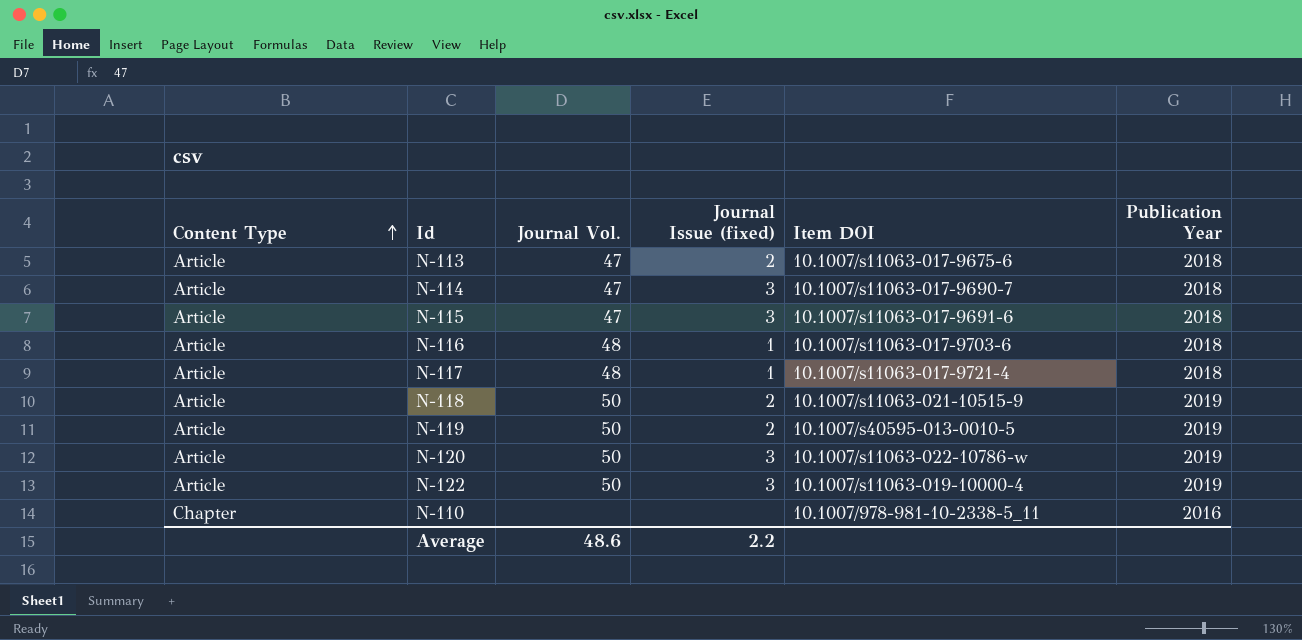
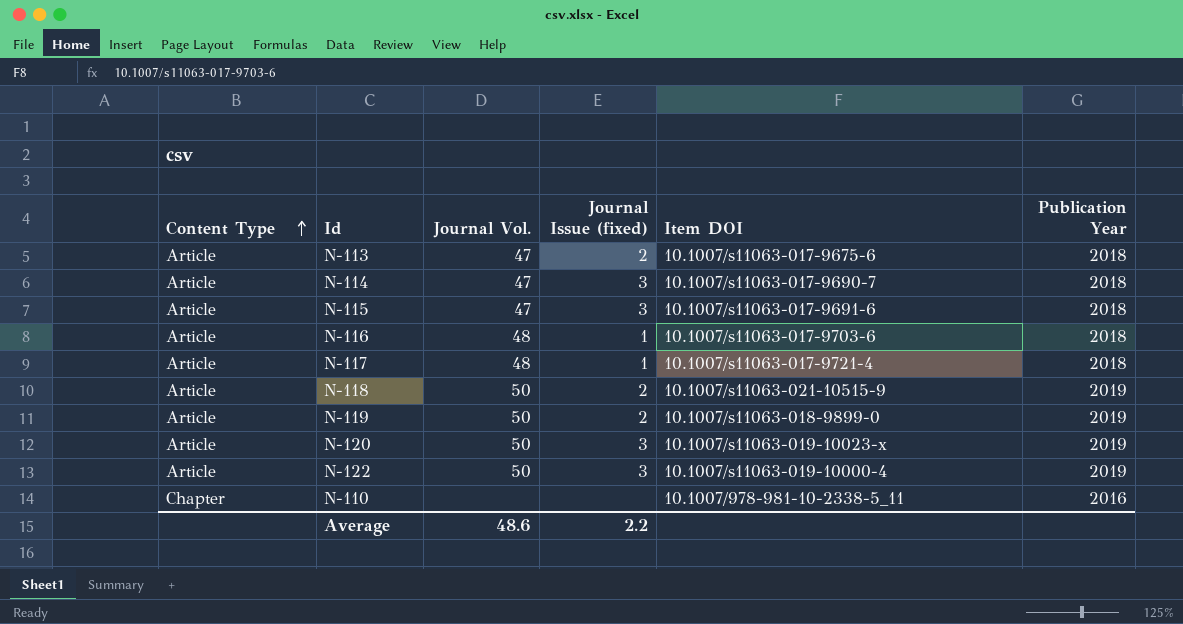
N-119 | Item DOI: 10.1007/s40595-013-0010-5 -> 10.1007/s11063-018-9899-0
N-120 | Item DOI: 10.1007/s11063-022-10786-w -> 10.1007/s11063-019-10023-x

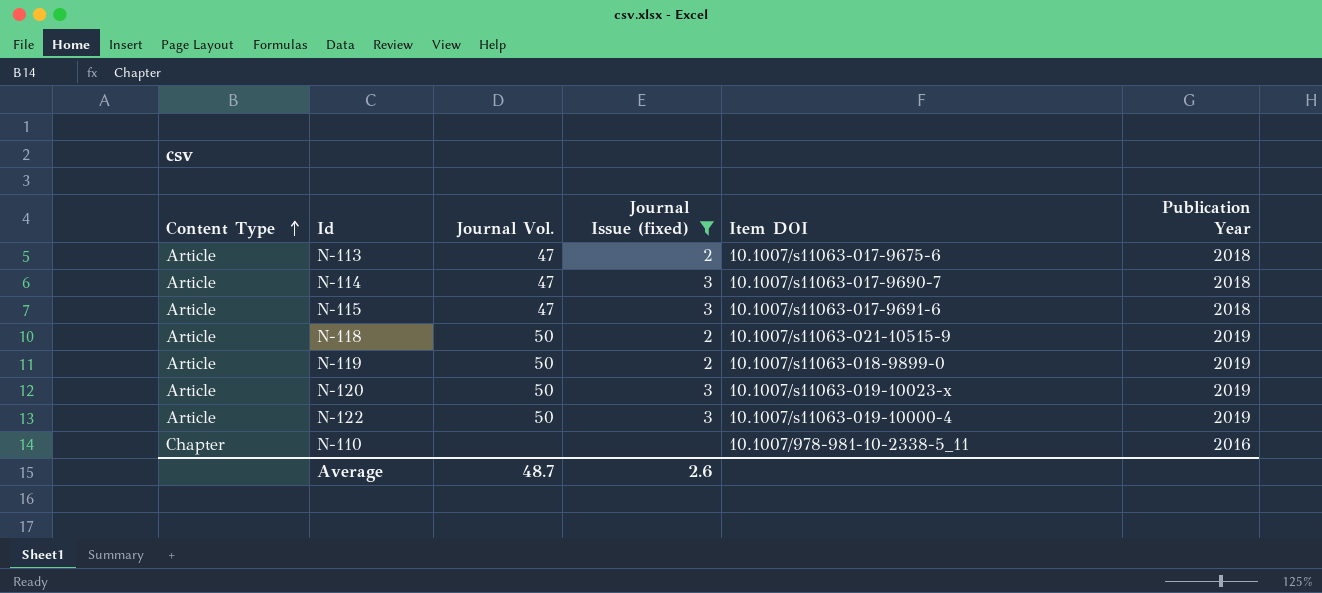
filter: none -> Journal Issue (fixed) != 1
Average | Journal Vol.: 48.6 -> 48.7
Average | Journal Issue (fixed): 2.2 -> 2.6

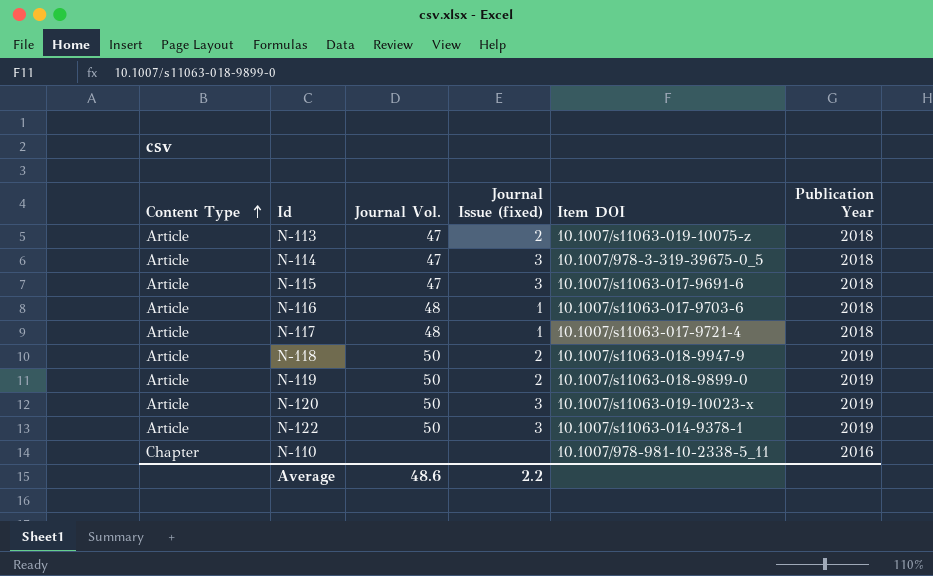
filter: Journal Issue (fixed) != 1 -> none
N-113 | Item DOI: 10.1007/s11063-017-9675-6 -> 10.1007/s11063-019-10075-z
N-114 | Item DOI: 10.1007/s11063-017-9690-7 -> 10.1007/978-3-319-39675-0_5
N-118 | Item DOI: 10.1007/s11063-021-10515-9 -> 10.1007/s11063-018-9947-9
N-122 | Item DOI: 10.1007/s11063-019-10000-4 -> 10.1007/s11063-014-9378-1
Average | Journal Vol.: 48.7 -> 48.6
Average | Journal Issue (fixed): 2.6 -> 2.2

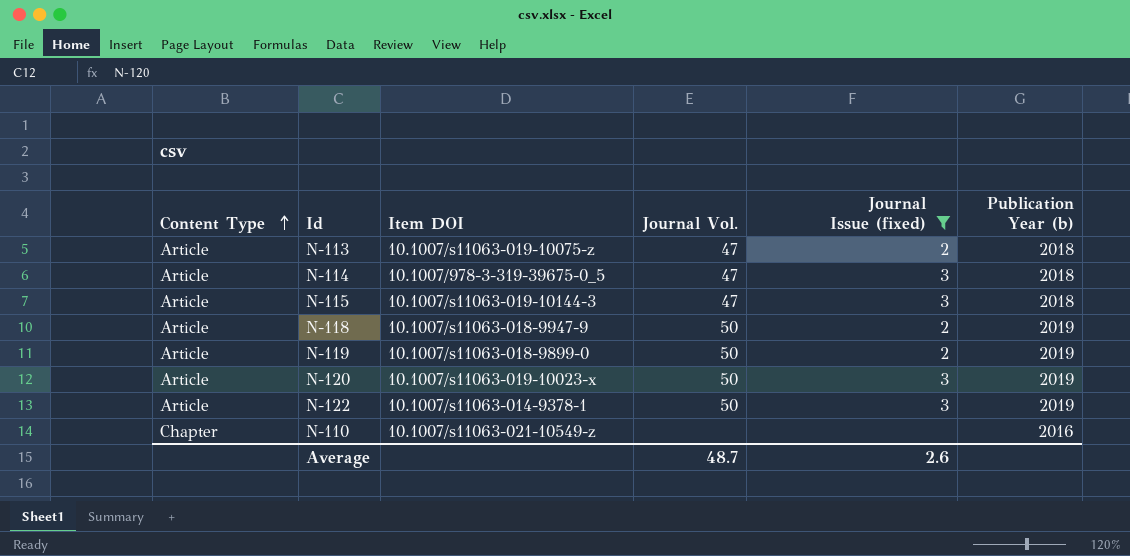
filter: none -> Journal Issue (fixed) != 1
column Item DOI | position: 5 -> 3
column name: Publication Year -> Publication Year (b)
N-115 | Item DOI: 10.1007/s11063-017-9691-6 -> 10.1007/s11063-019-10144-3
N-110 | Item DOI: 10.1007/978-981-10-2338-5_11 -> 10.1007/s11063-021-10549-z
Average | Journal Vol.: 48.6 -> 48.7
Average | Journal Issue (fixed): 2.2 -> 2.6

